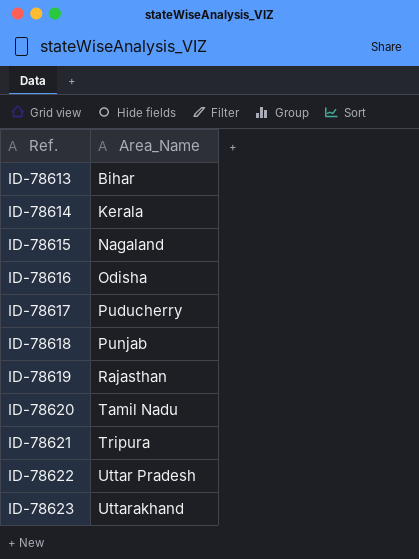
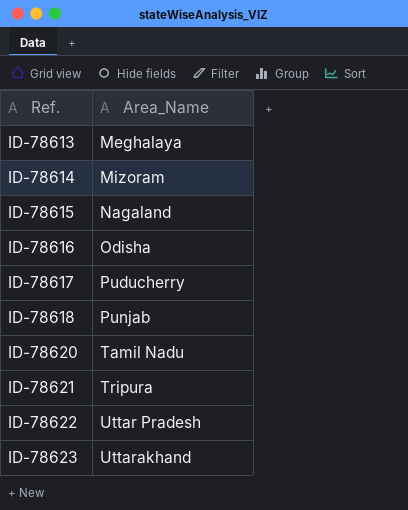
row ID-78619: Rajasthan -> none
ID-78613 | Area_Name: Bihar -> Meghalaya
ID-78614 | Area_Name: Kerala -> Mizoram

